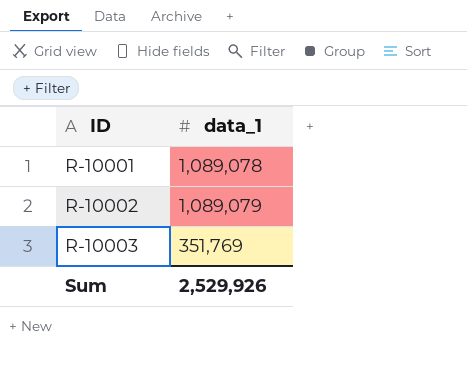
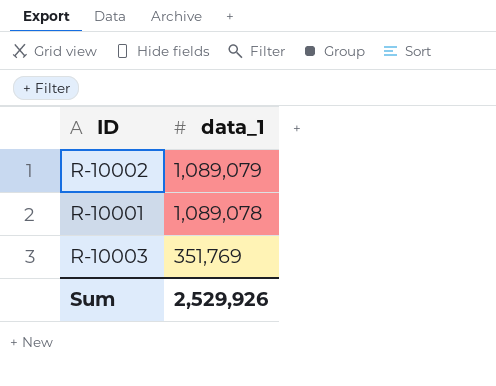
row order: ID ascending -> data_1 descending

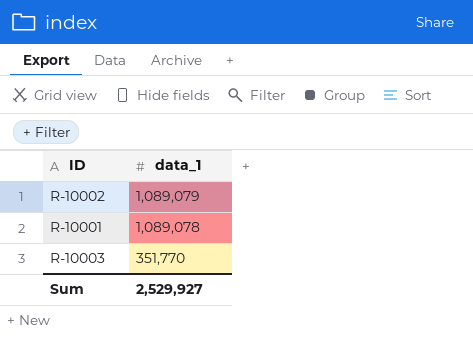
R-10003 | data_1: 351,769 -> 351,770
Sum | data_1: 2,529,926 -> 2,529,927

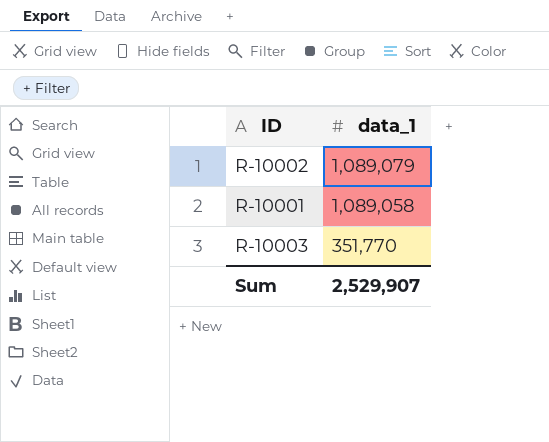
R-10001 | data_1: 1,089,078 -> 1,089,058
Sum | data_1: 2,529,927 -> 2,529,907

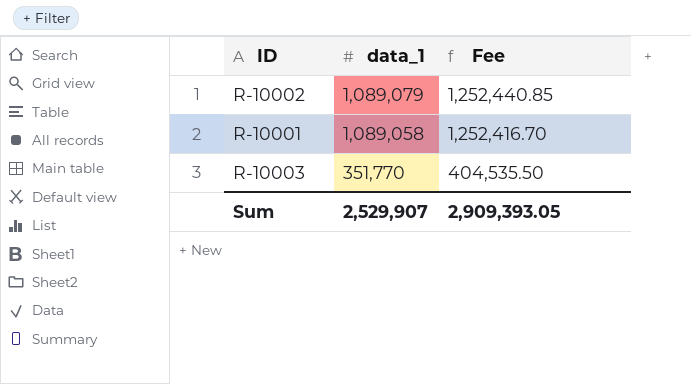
column Fee | formula: none -> [data_1] * 1.15

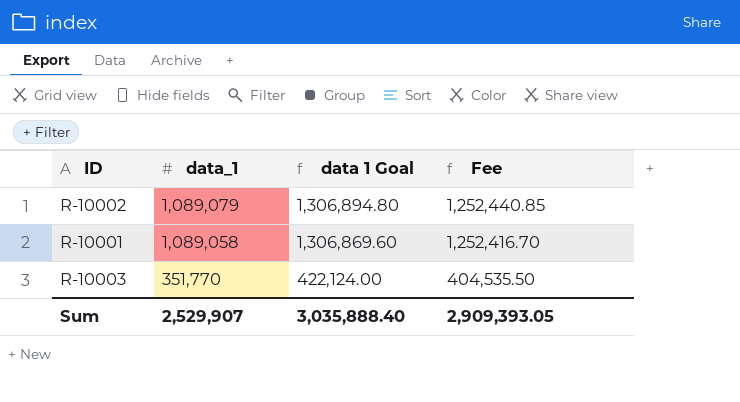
column data 1 Goal | formula: none -> [data_1] * 1.2

